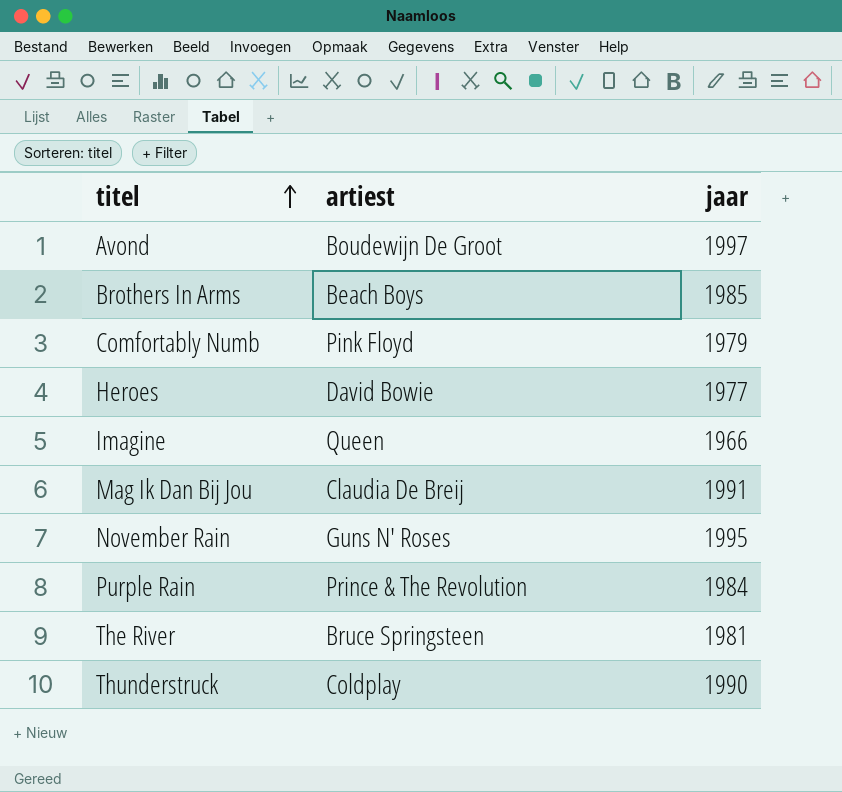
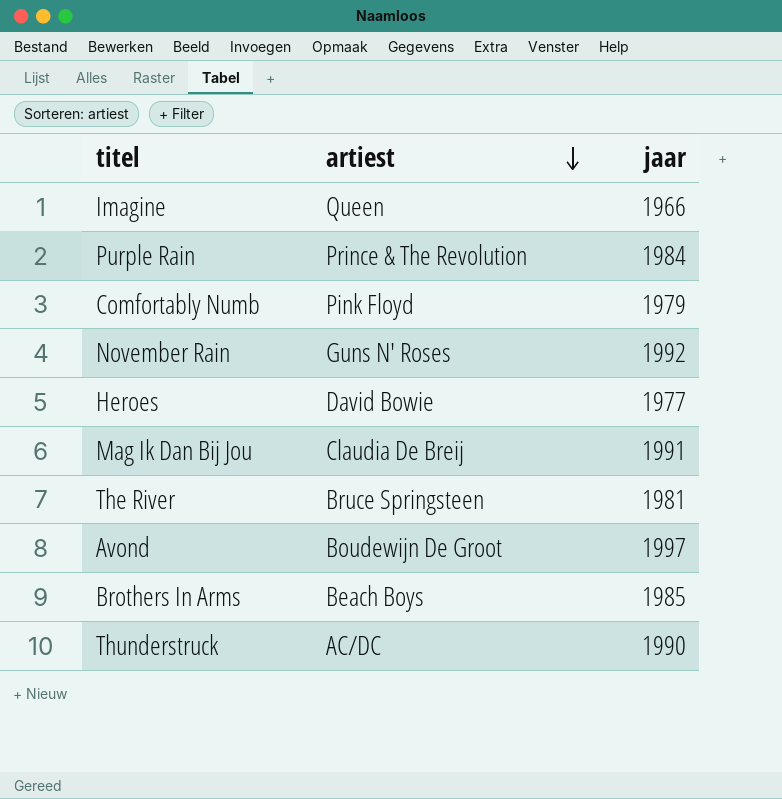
row order: titel ascending -> artiest descending
November Rain | jaar: 1995 -> 1992
Thunderstruck | artiest: Coldplay -> AC/DC

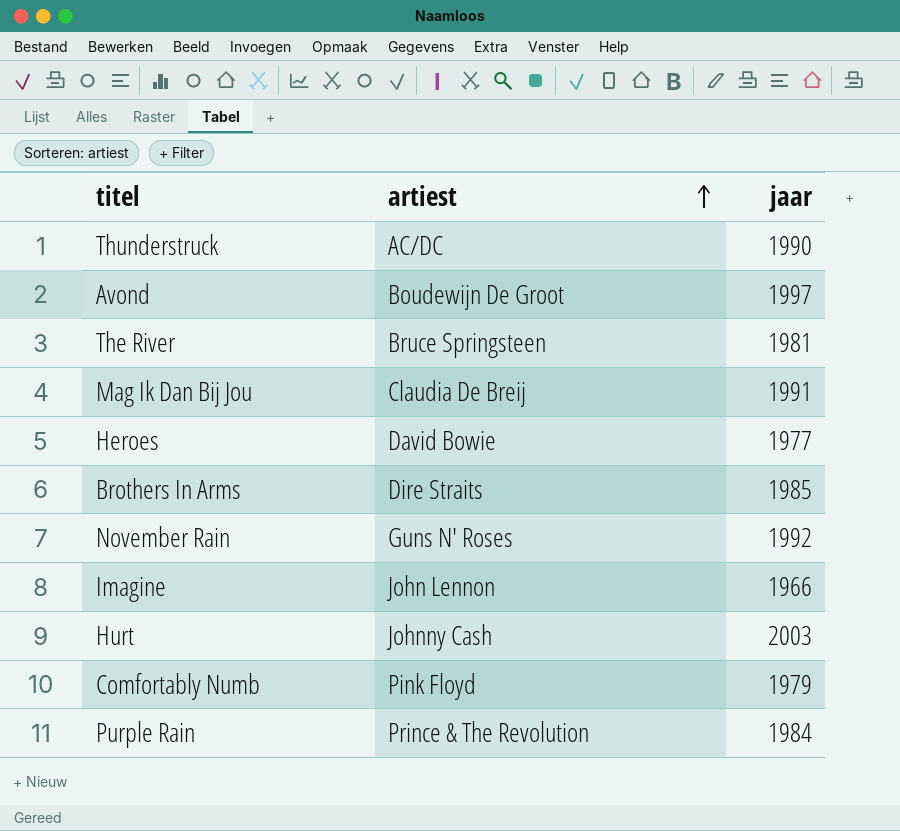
row order: artiest descending -> artiest ascending
Brothers In Arms | artiest: Beach Boys -> Dire Straits
Imagine | artiest: Queen -> John Lennon
row Hurt: none -> Johnny Cash | 2003

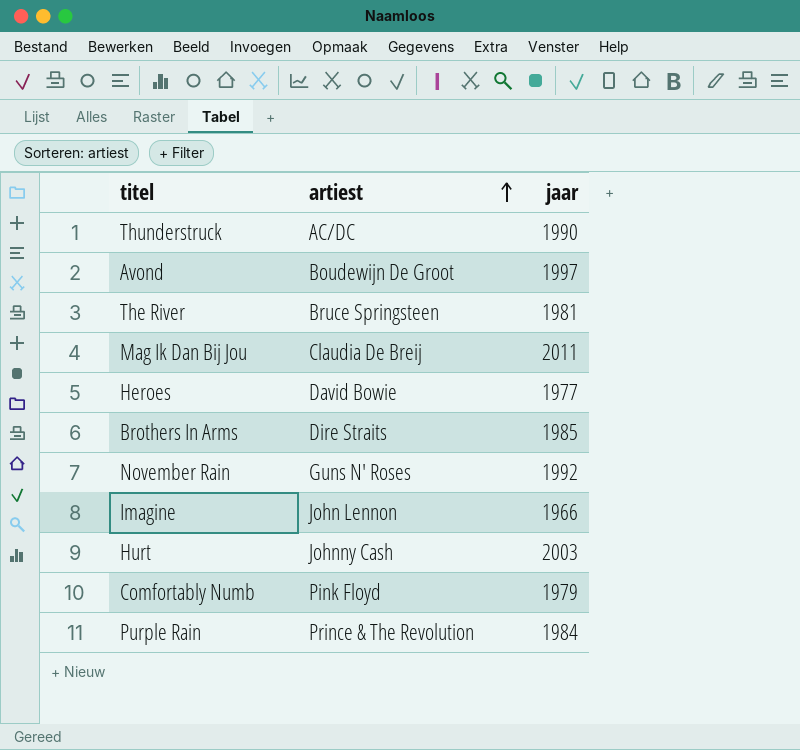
Mag Ik Dan Bij Jou | jaar: 1991 -> 2011

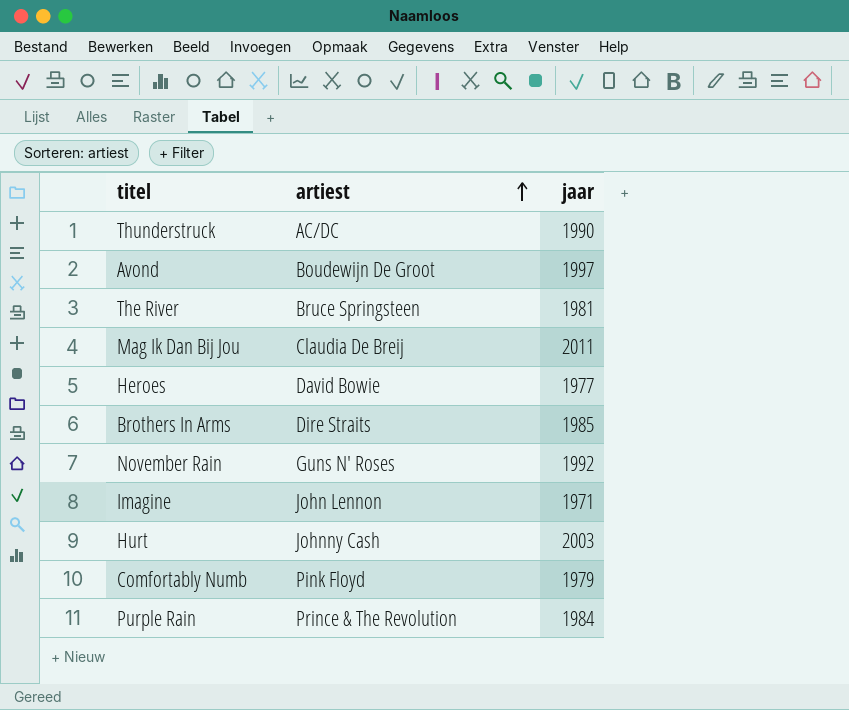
Imagine | jaar: 1966 -> 1971

